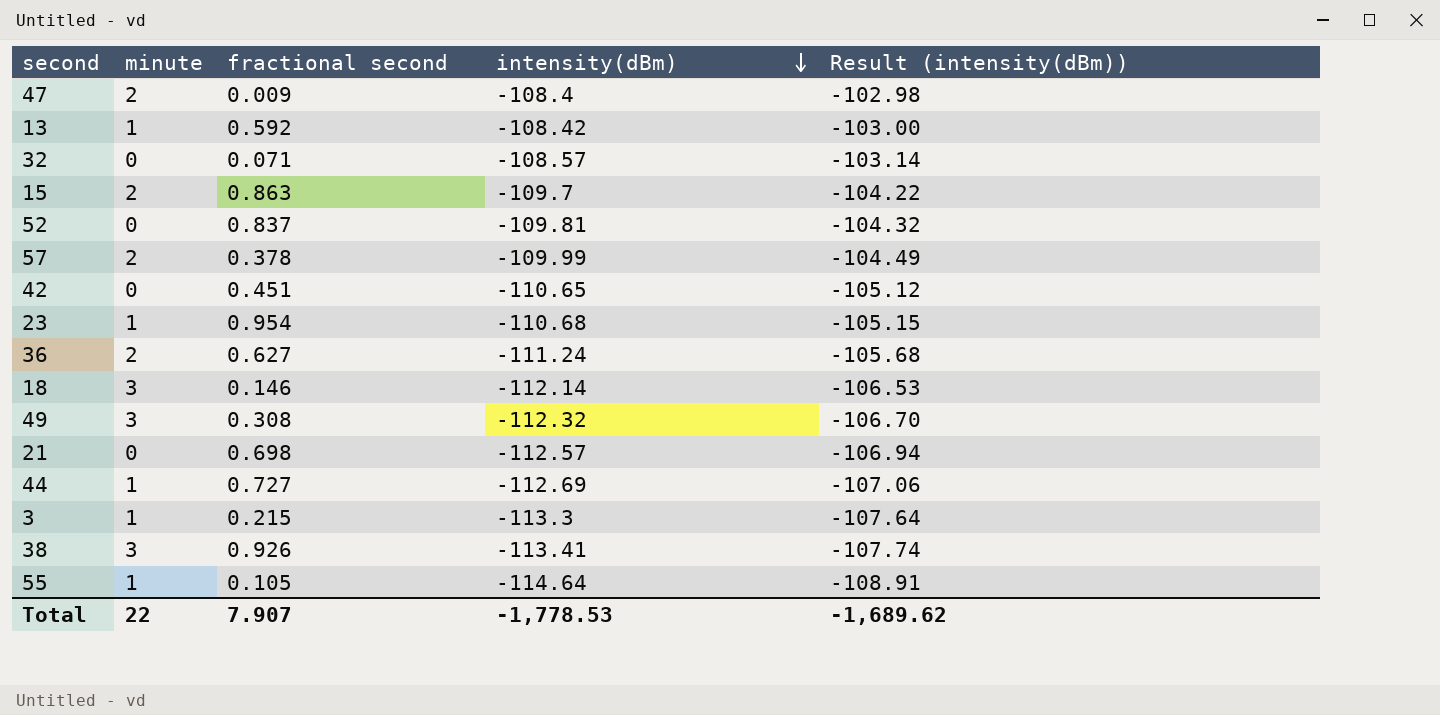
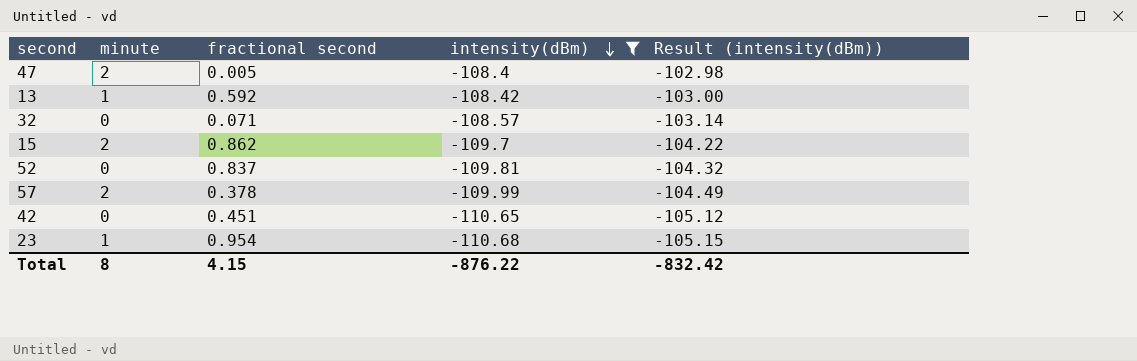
filter: none -> intensity(dBm) >= -110.68
47 | fractional second: 0.009 -> 0.005
15 | fractional second: 0.863 -> 0.862
Total | minute: 22 -> 8
Total | fractional second: 7.907 -> 4.15
Total | intensity(dBm): -1,778.53 -> -876.22
Total | Result (intensity(dBm)): -1,689.62 -> -832.42

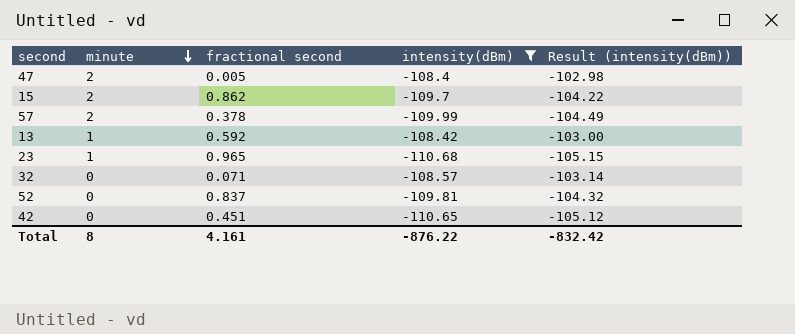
row order: intensity(dBm) descending -> minute descending
23 | fractional second: 0.954 -> 0.965
Total | fractional second: 4.15 -> 4.161

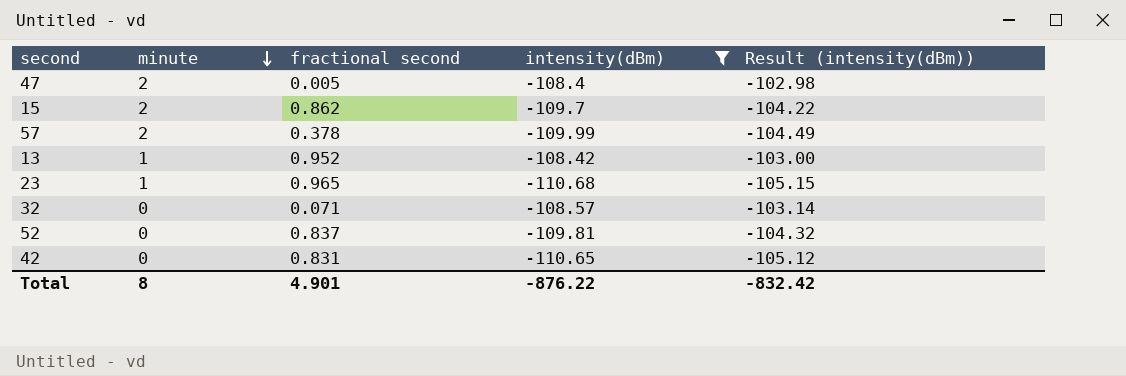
13 | fractional second: 0.592 -> 0.952
42 | fractional second: 0.451 -> 0.831
Total | fractional second: 4.161 -> 4.901

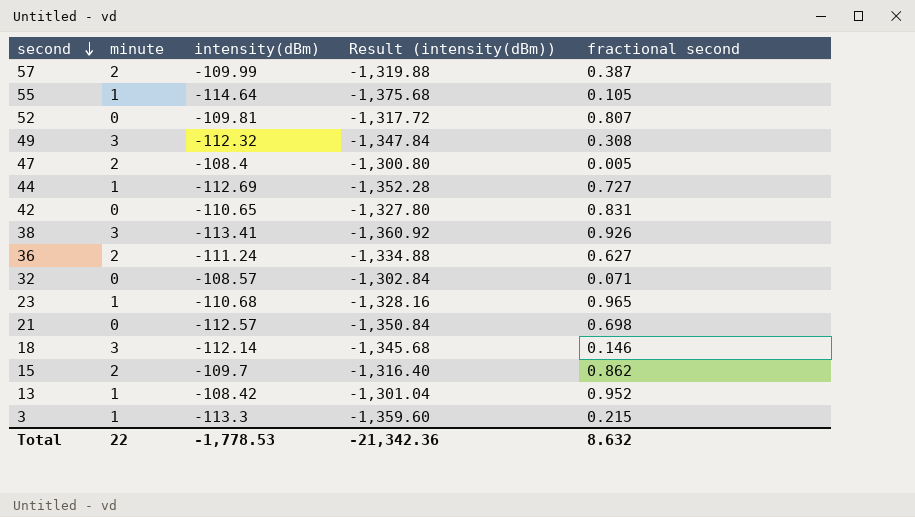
filter: intensity(dBm) >= -110.68 -> none
row order: minute descending -> second descending
column Result (intensity(dBm)) | formula: [intensity(dBm)] * 0.95 -> [intensity(dBm)] * 12
column fractional second | position: 3 -> 5
57 | fractional second: 0.378 -> 0.387
52 | fractional second: 0.837 -> 0.807
Total | minute: 8 -> 22
Total | intensity(dBm): -876.22 -> -1,778.53
Total | Result (intensity(dBm)): -832.42 -> -21,342.36
Total | fractional second: 4.901 -> 8.632

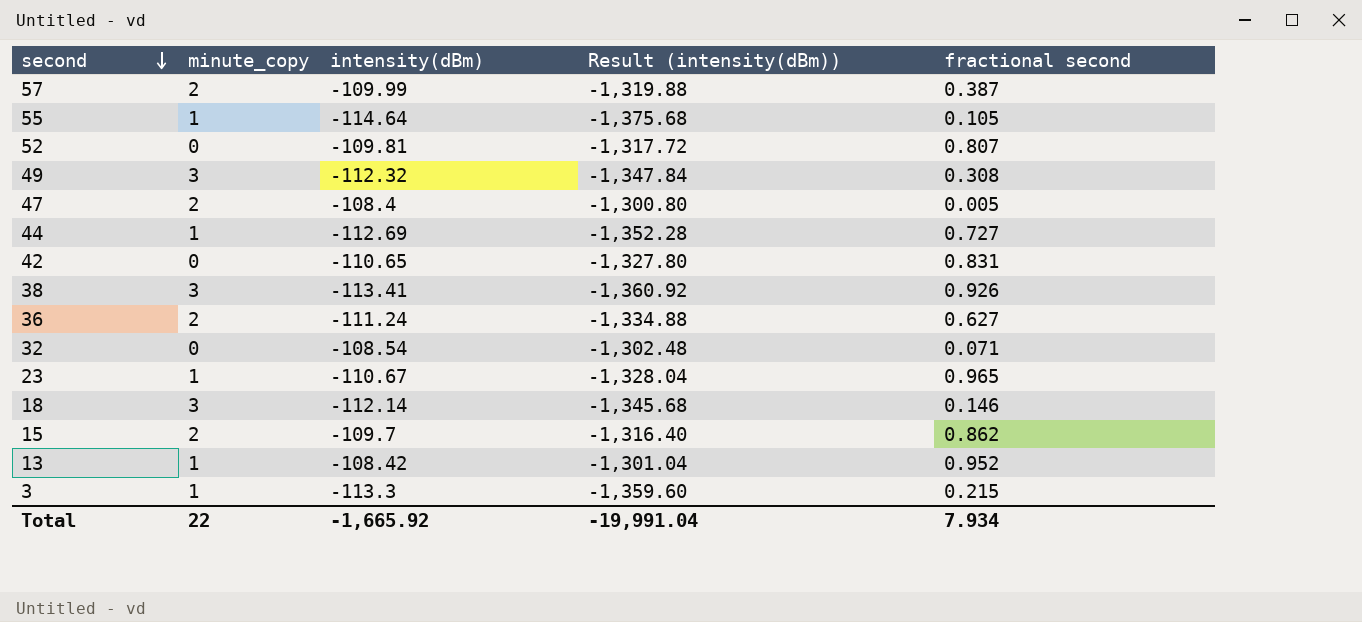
column name: minute -> minute_copy
row 21: 0 | -112.57 | -1,350.84 | 0.698 -> none
32 | intensity(dBm): -108.57 -> -108.54
32 | Result (intensity(dBm)): -1,302.84 -> -1,302.48
23 | intensity(dBm): -110.68 -> -110.67
23 | Result (intensity(dBm)): -1,328.16 -> -1,328.04
Total | intensity(dBm): -1,778.53 -> -1,665.92
Total | Result (intensity(dBm)): -21,342.36 -> -19,991.04
Total | fractional second: 8.632 -> 7.934

